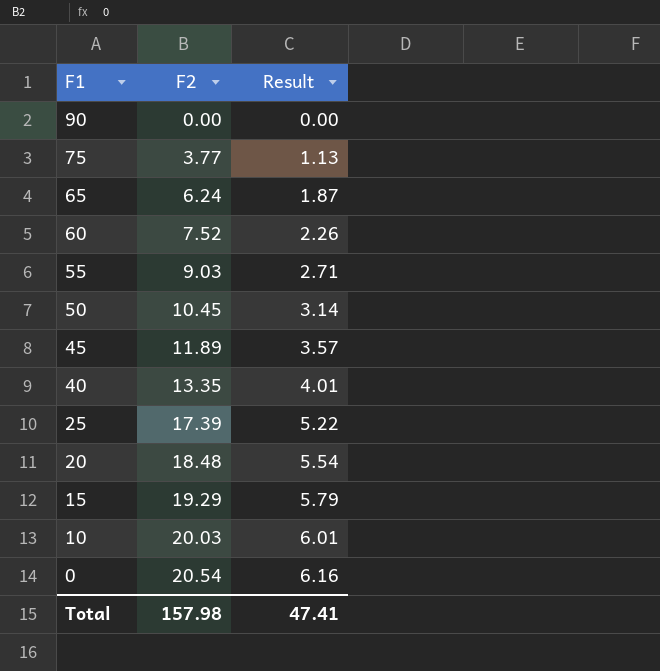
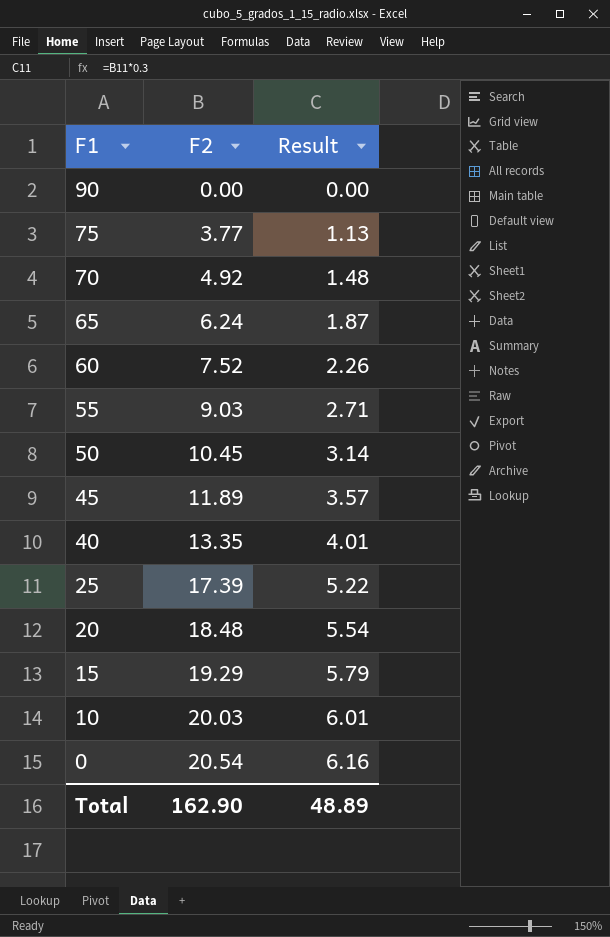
row 70: none -> 4.92 | 1.48
Total | F2: 157.98 -> 162.90
Total | Result: 47.41 -> 48.89

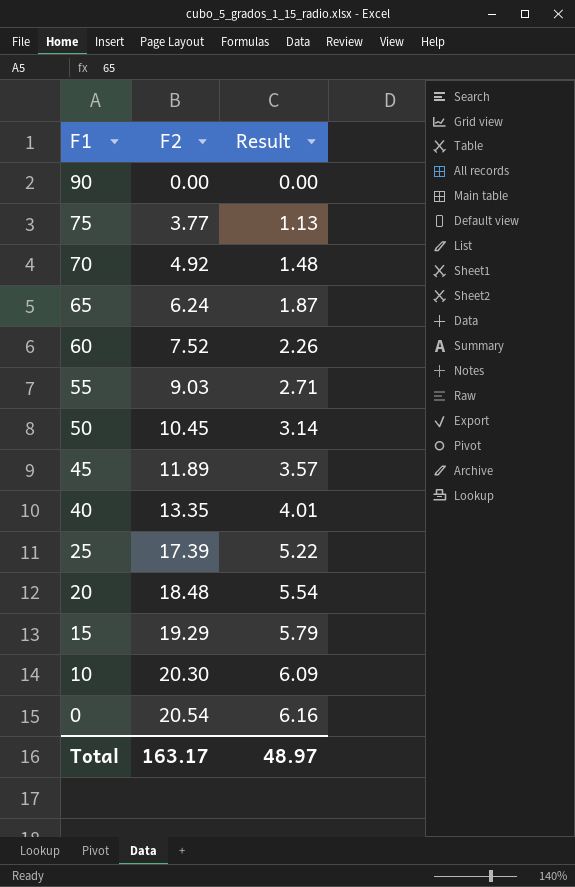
10 | F2: 20.03 -> 20.30
10 | Result: 6.01 -> 6.09
Total | F2: 162.90 -> 163.17
Total | Result: 48.89 -> 48.97

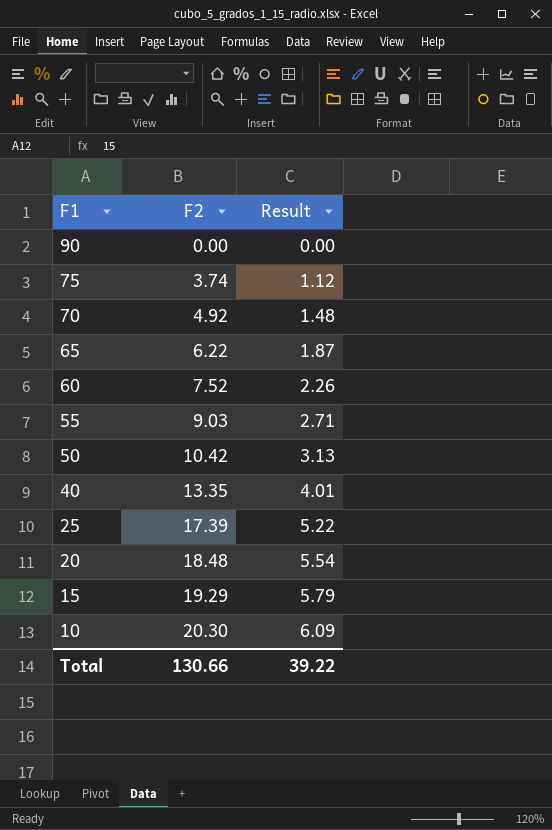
row 45: 11.89 | 3.57 -> none
row 0: 20.54 | 6.16 -> none
75 | F2: 3.77 -> 3.74
75 | Result: 1.13 -> 1.12
65 | F2: 6.24 -> 6.22
50 | F2: 10.45 -> 10.42
50 | Result: 3.14 -> 3.13
Total | F2: 163.17 -> 130.66
Total | Result: 48.97 -> 39.22

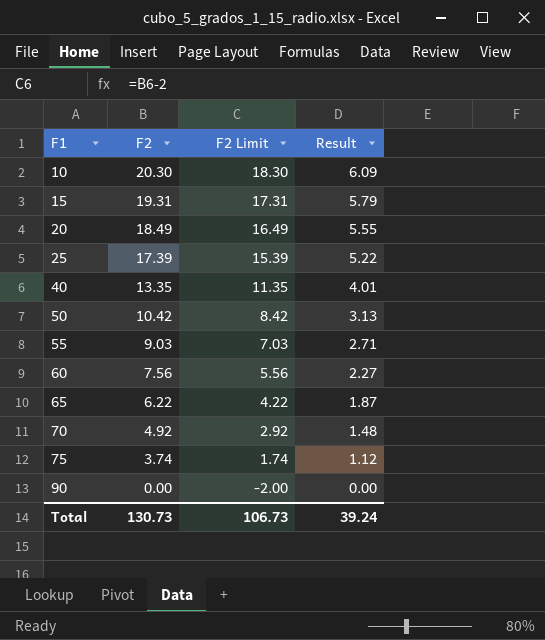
row order: F1 descending -> F1 ascending
column F2 Limit | formula: none -> [F2] - 2
15 | F2: 19.29 -> 19.31
20 | F2: 18.48 -> 18.49
20 | Result: 5.54 -> 5.55
60 | F2: 7.52 -> 7.56
60 | Result: 2.26 -> 2.27
Total | F2: 130.66 -> 130.73
Total | Result: 39.22 -> 39.24

